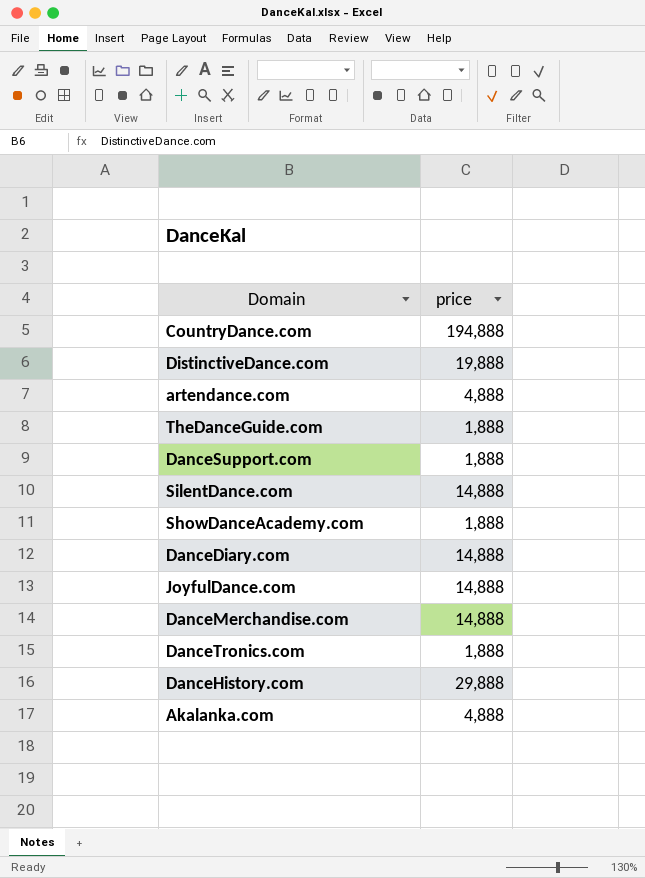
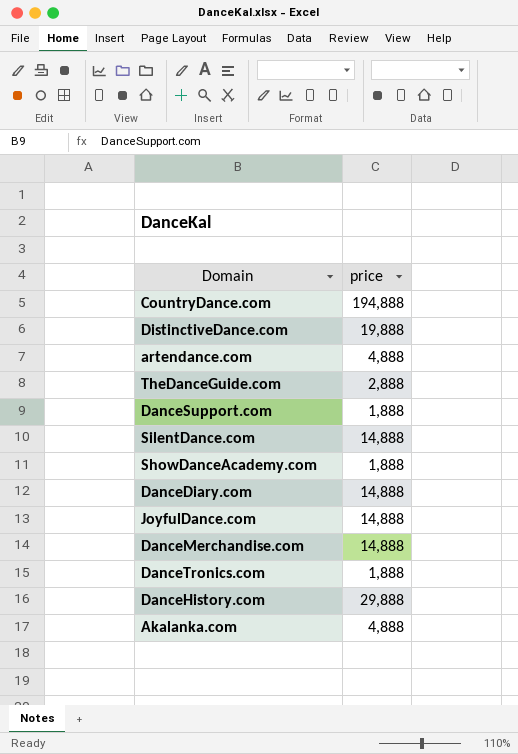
TheDanceGuide.com | price: 1,888 -> 2,888

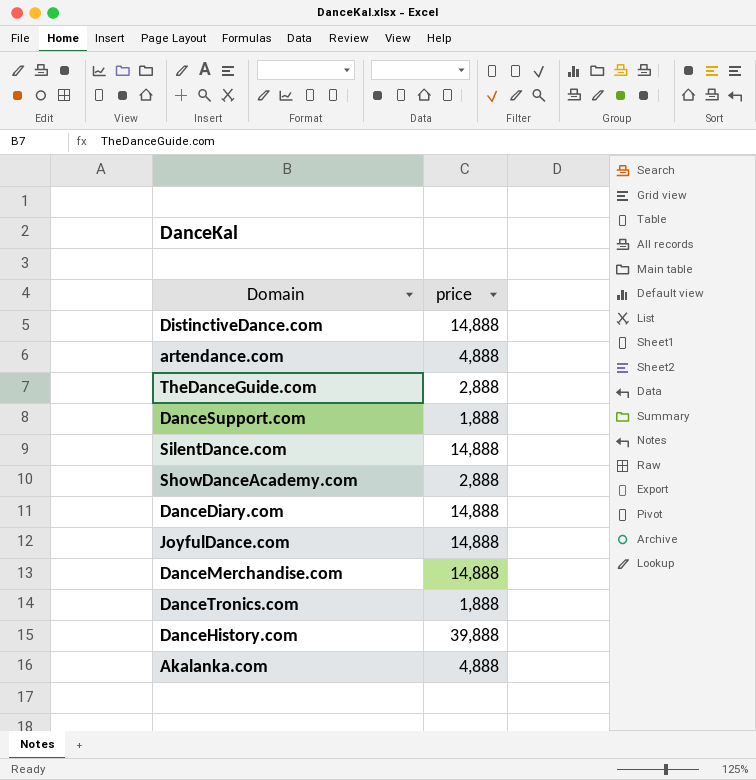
row CountryDance.com: 194,888 -> none
DistinctiveDance.com | price: 19,888 -> 14,888
ShowDanceAcademy.com | price: 1,888 -> 2,888
DanceHistory.com | price: 29,888 -> 39,888

